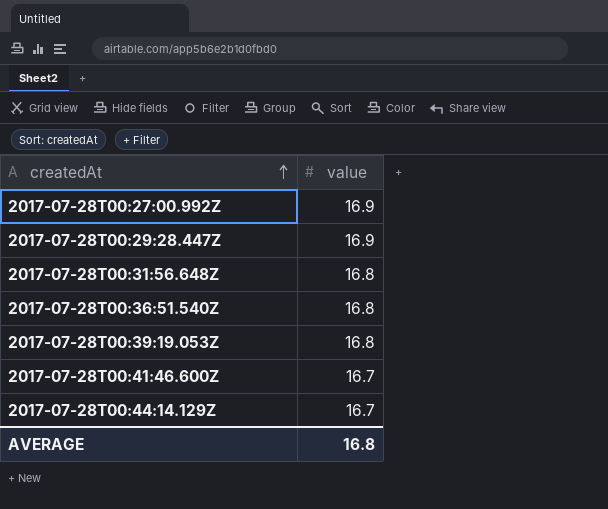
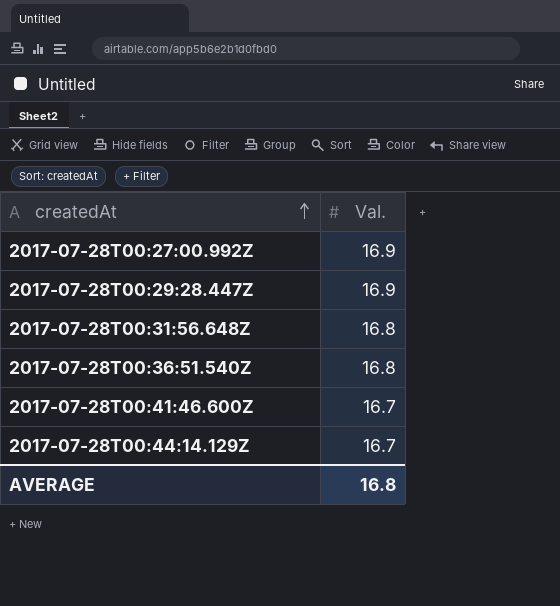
column name: value -> Val.
row 2017-07-28T00:39:19.053Z: 16.8 -> none

